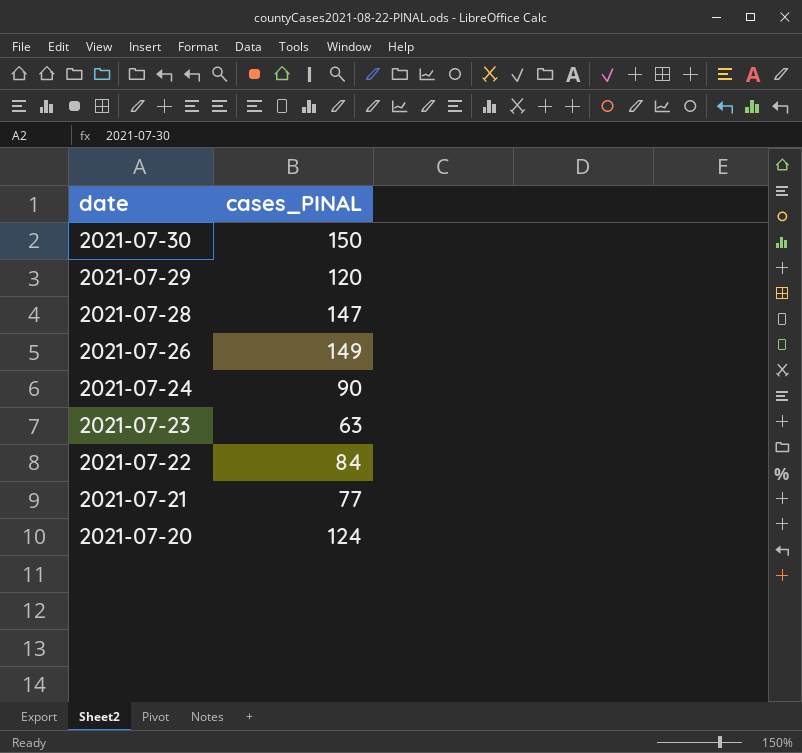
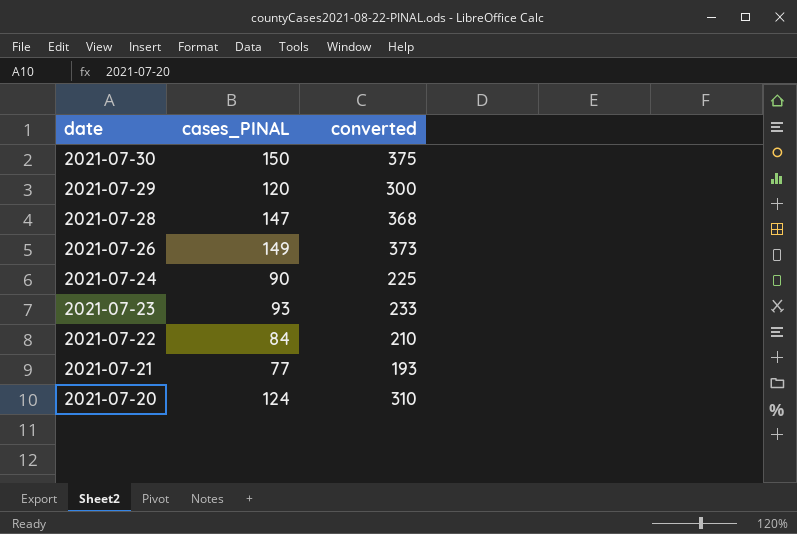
column converted | formula: none -> [cases_PINAL] * 2.5
2021-07-23 | cases_PINAL: 63 -> 93

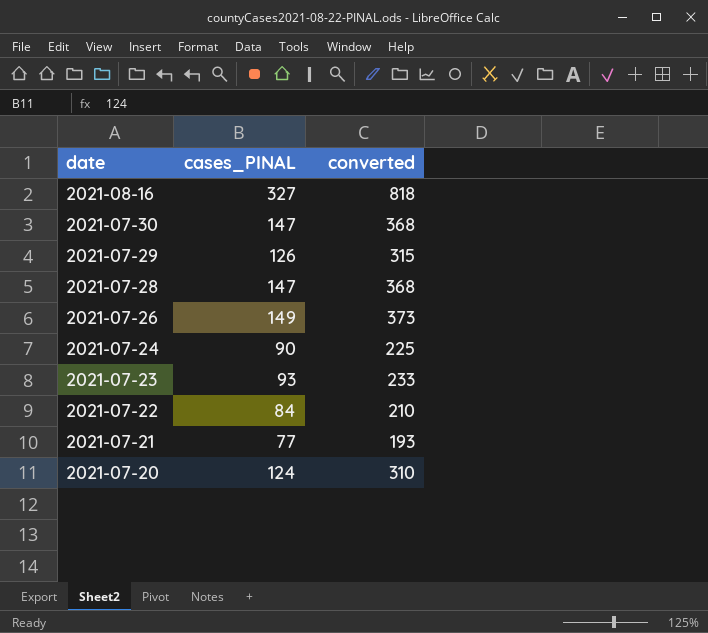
row 2021-08-16: none -> 327 | 818
2021-07-30 | cases_PINAL: 150 -> 147
2021-07-30 | converted: 375 -> 368
2021-07-29 | cases_PINAL: 120 -> 126
2021-07-29 | converted: 300 -> 315

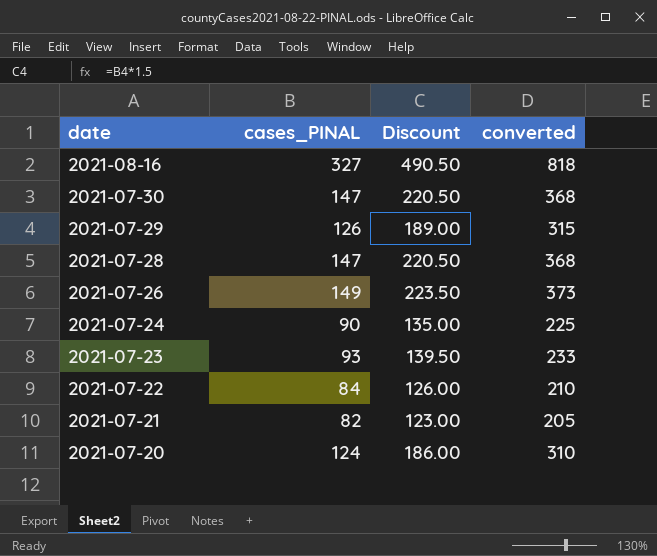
column Discount | formula: none -> [cases_PINAL] * 1.5
2021-07-21 | cases_PINAL: 77 -> 82
2021-07-21 | converted: 193 -> 205

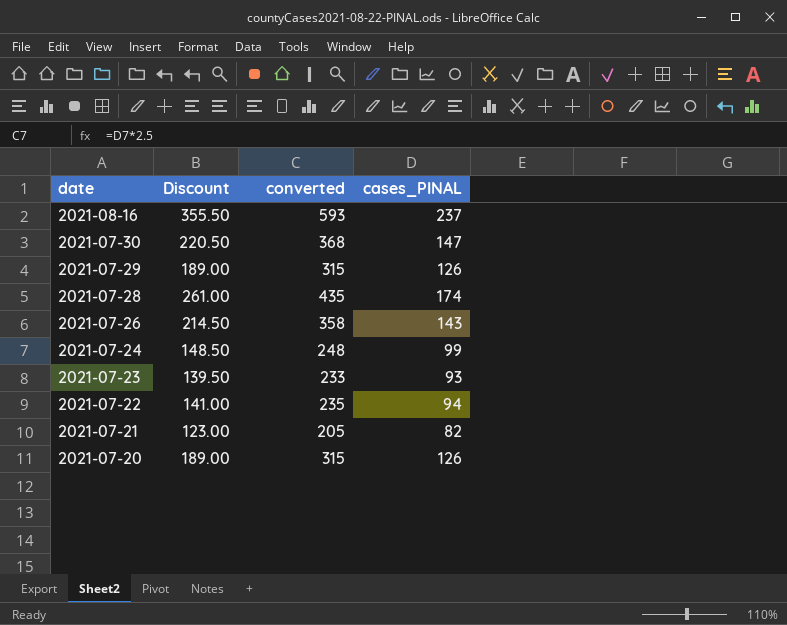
column cases_PINAL | position: 2 -> 4
2021-08-16 | Discount: 490.50 -> 355.50
2021-08-16 | converted: 818 -> 593
2021-08-16 | cases_PINAL: 327 -> 237
2021-07-28 | Discount: 220.50 -> 261.00
2021-07-28 | converted: 368 -> 435
2021-07-28 | cases_PINAL: 147 -> 174
2021-07-26 | Discount: 223.50 -> 214.50
2021-07-26 | converted: 373 -> 358
2021-07-26 | cases_PINAL: 149 -> 143
2021-07-24 | Discount: 135.00 -> 148.50
2021-07-24 | converted: 225 -> 248
2021-07-24 | cases_PINAL: 90 -> 99
2021-07-22 | Discount: 126.00 -> 141.00
2021-07-22 | converted: 210 -> 235
2021-07-22 | cases_PINAL: 84 -> 94
2021-07-20 | Discount: 186.00 -> 189.00
2021-07-20 | converted: 310 -> 315
2021-07-20 | cases_PINAL: 124 -> 126

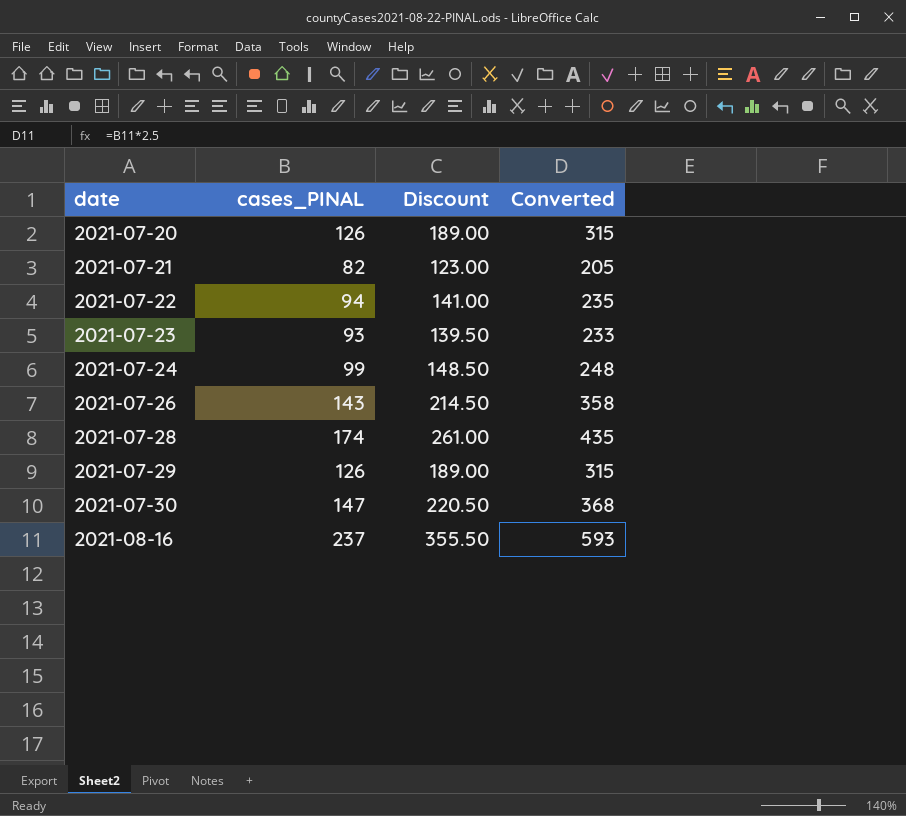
row order: date descending -> date ascending
column cases_PINAL | position: 4 -> 2
column name: converted -> Converted

